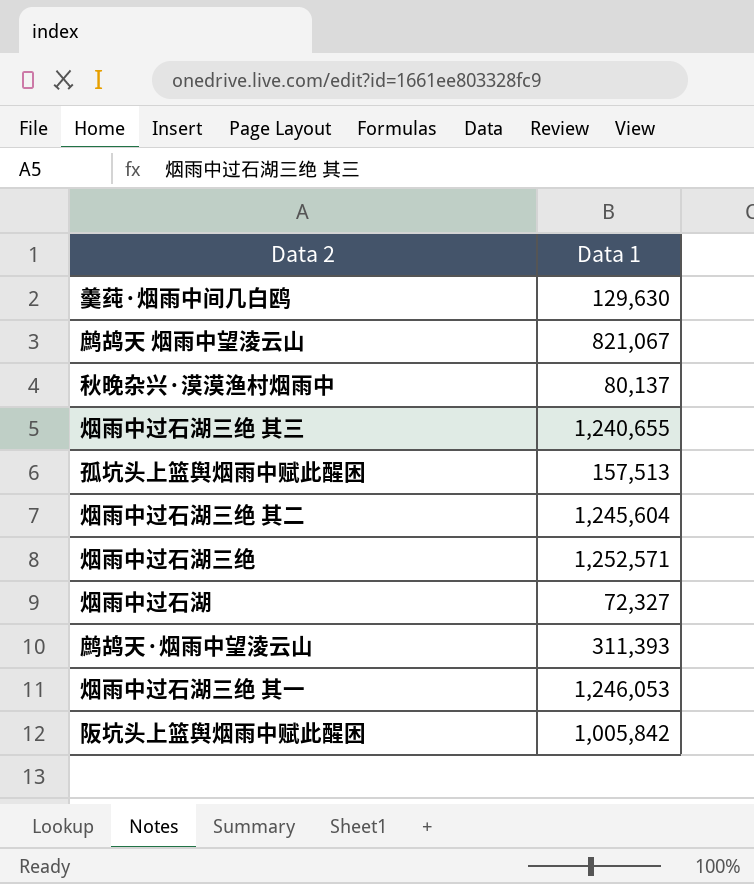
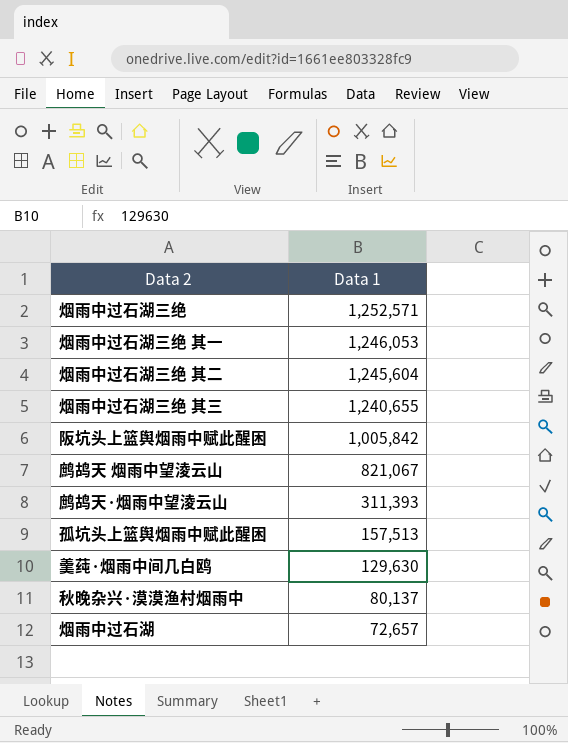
row order: none -> Data 1 descending
烟雨中过石湖 | Data 1: 72,327 -> 72,657

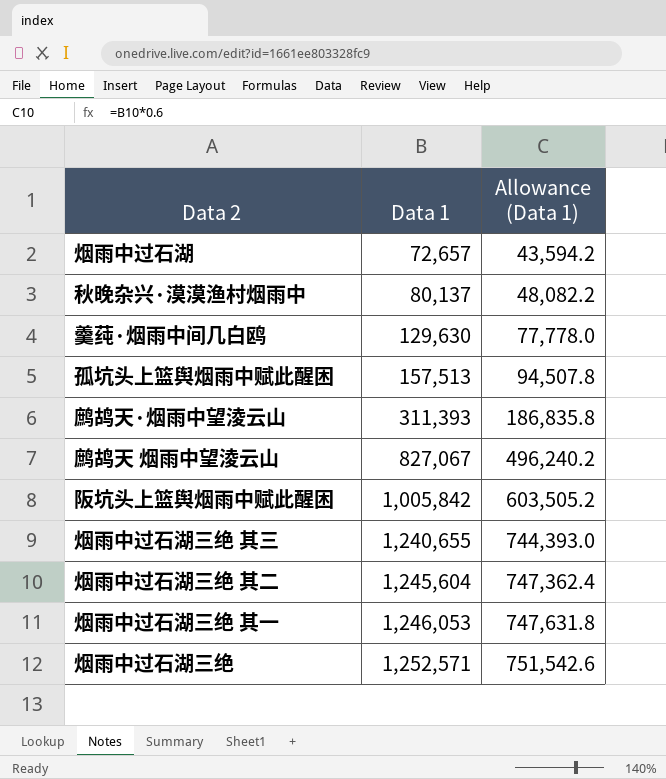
row order: Data 1 descending -> Data 1 ascending
column Allowance (Data 1) | formula: none -> [Data 1] * 0.6
鹧鸪天 烟雨中望淩云山 | Data 1: 821,067 -> 827,067

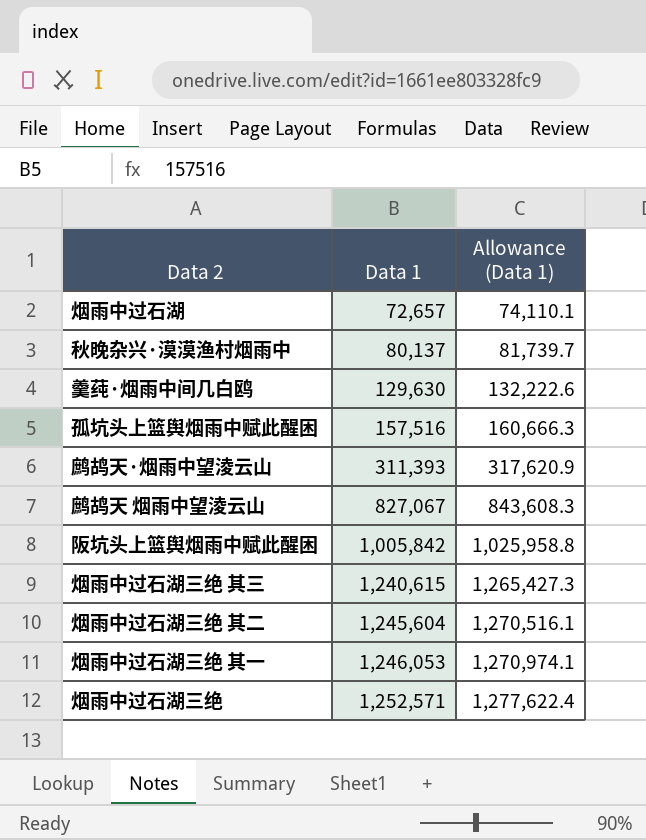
column Allowance (Data 1) | formula: [Data 1] * 0.6 -> [Data 1] * 1.02
孤坑头上篮舆烟雨中赋此醒困 | Data 1: 157,513 -> 157,516
烟雨中过石湖三绝 其三 | Data 1: 1,240,655 -> 1,240,615

